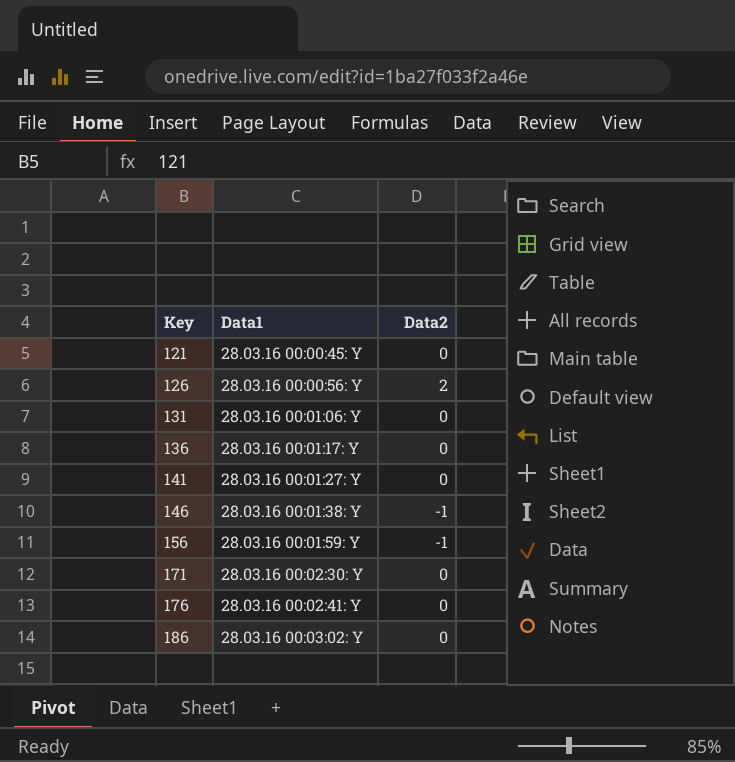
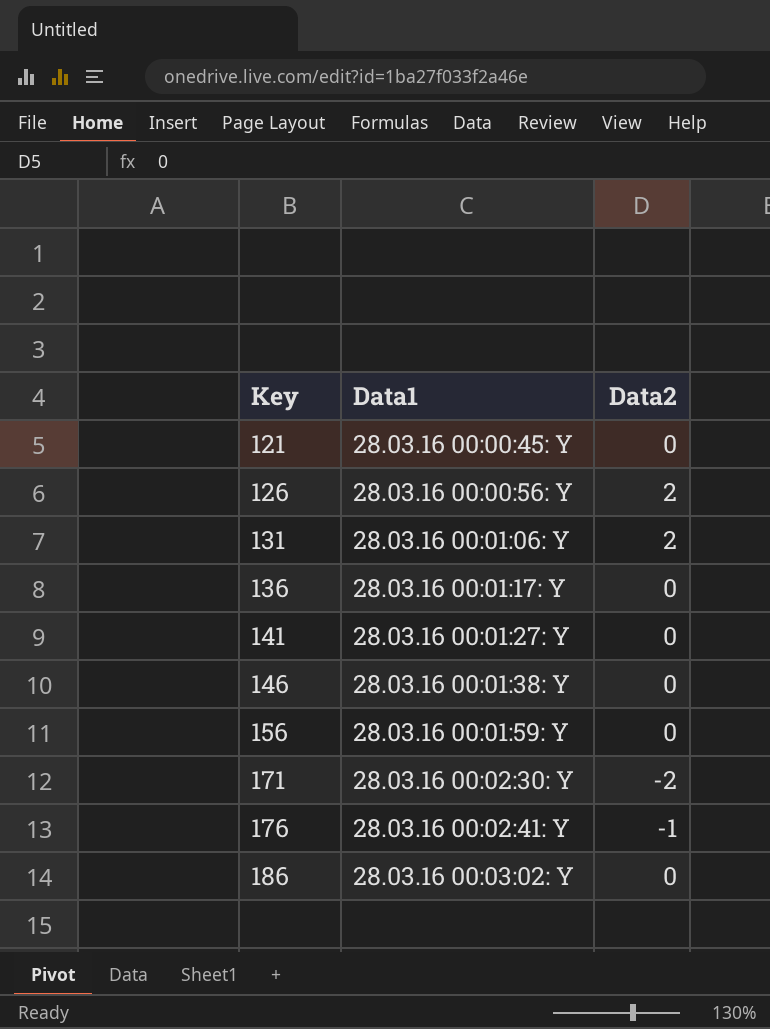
131 | Data2: 0 -> 2
146 | Data2: -1 -> 0
156 | Data2: -1 -> 0
171 | Data2: 0 -> -2
176 | Data2: 0 -> -1

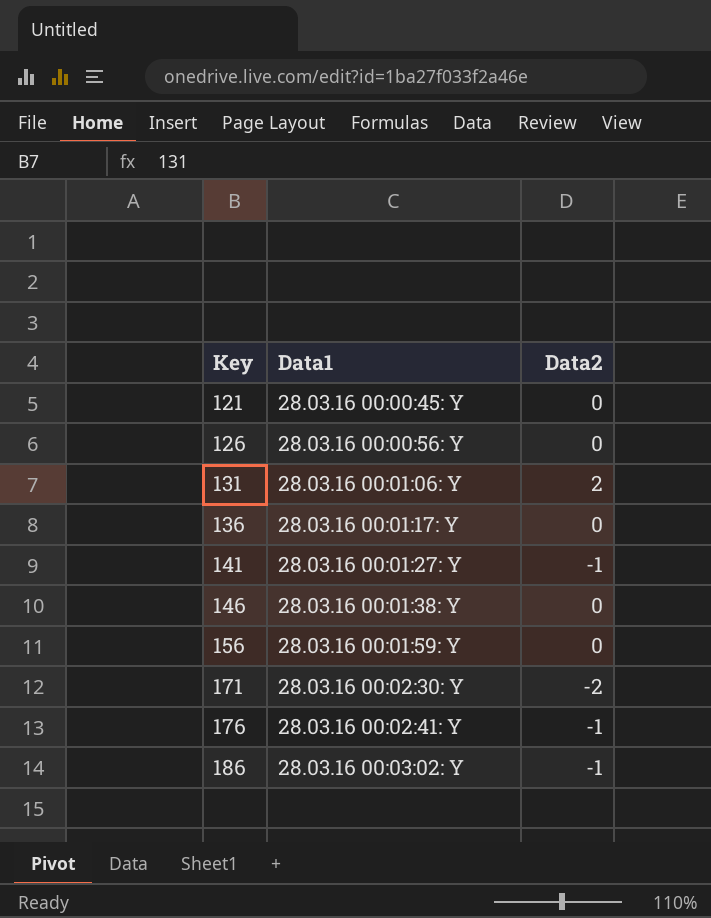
126 | Data2: 2 -> 0
141 | Data2: 0 -> -1
186 | Data2: 0 -> -1

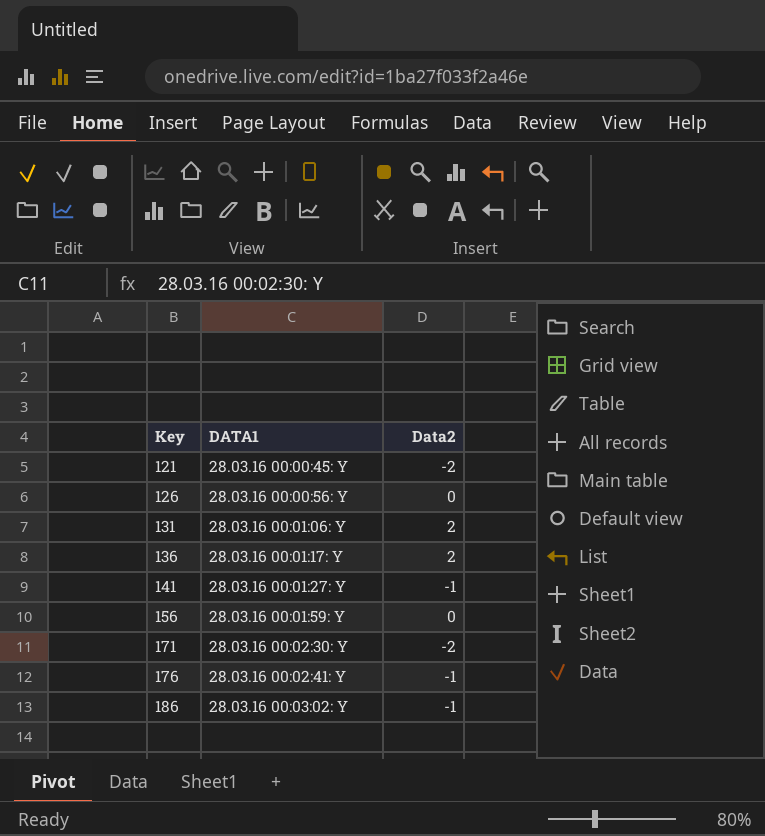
column name: Data1 -> DATA1
row 146: 28.03.16 00:01:38: Y | 0 -> none
121 | Data2: 0 -> -2
136 | Data2: 0 -> 2

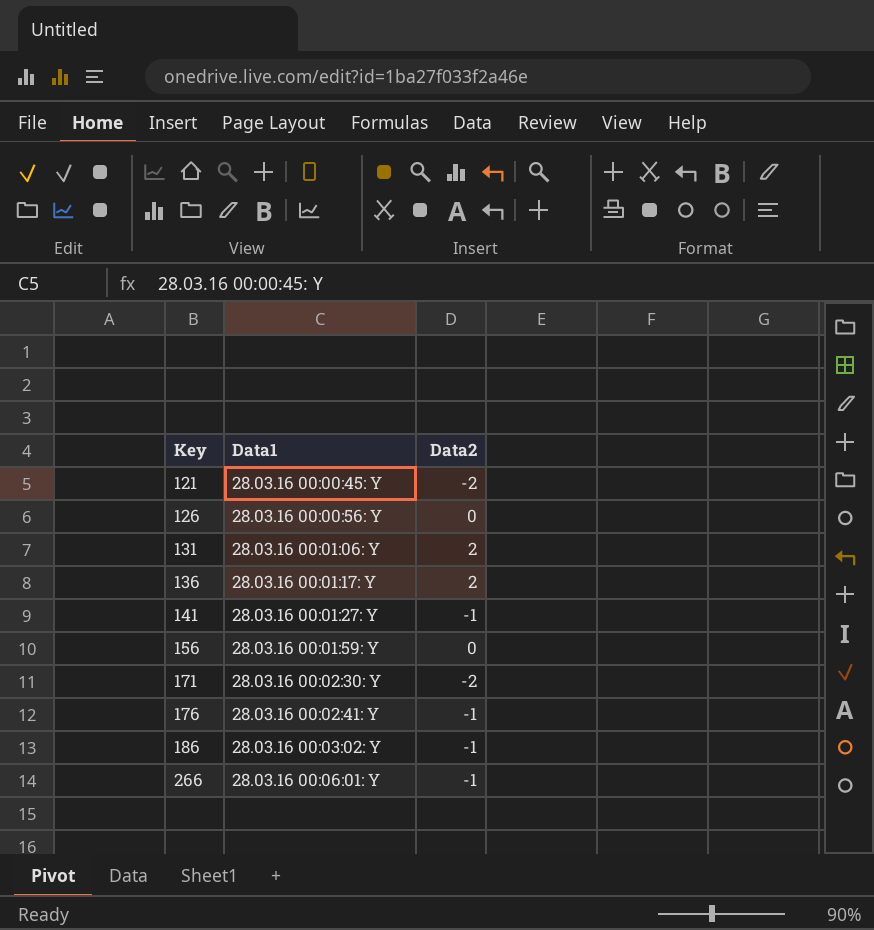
column name: DATA1 -> Data1
row 266: none -> 28.03.16 00:06:01: Y | -1

